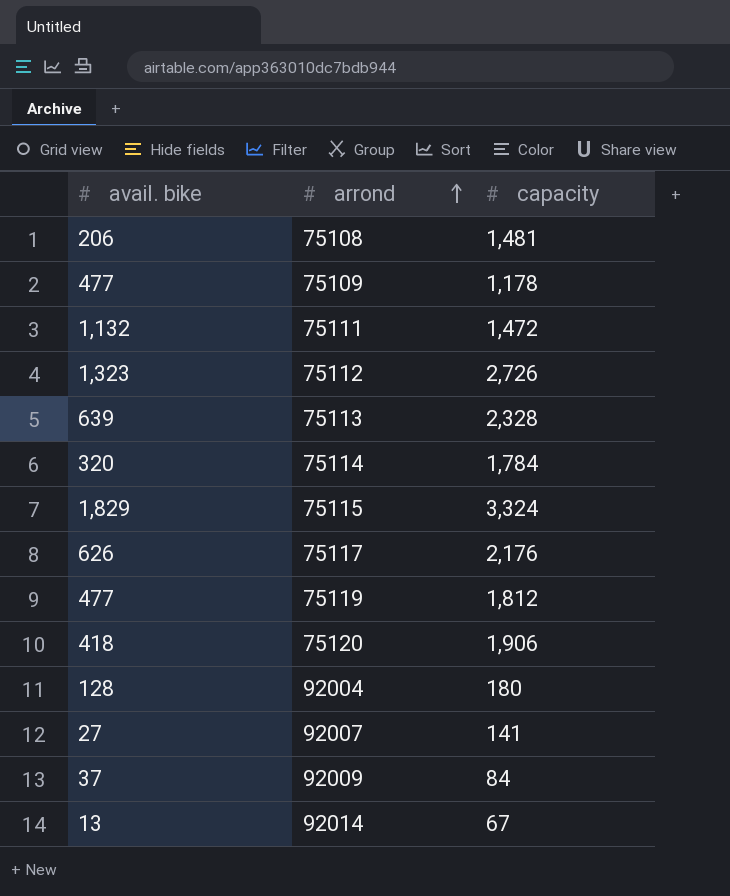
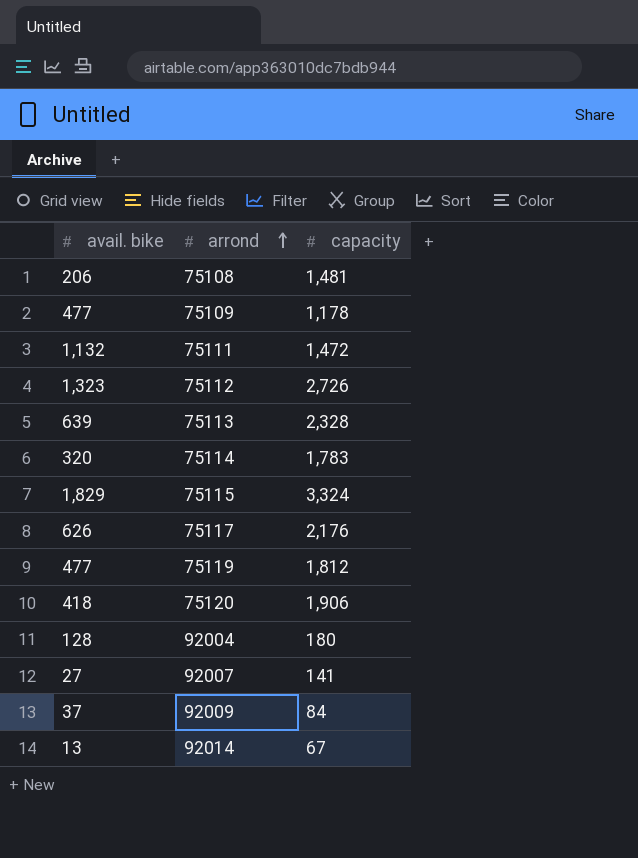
75114 | capacity: 1,784 -> 1,783

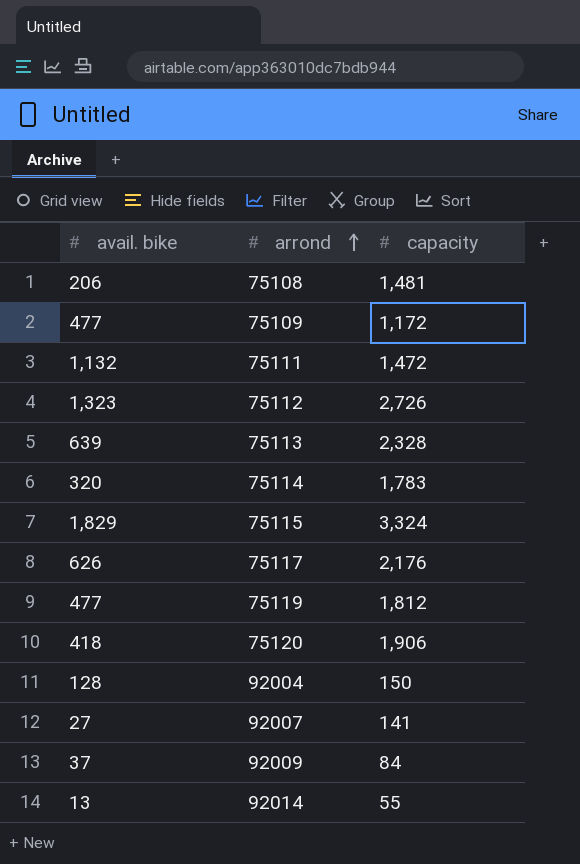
75109 | capacity: 1,178 -> 1,172
92004 | capacity: 180 -> 150
92014 | capacity: 67 -> 55

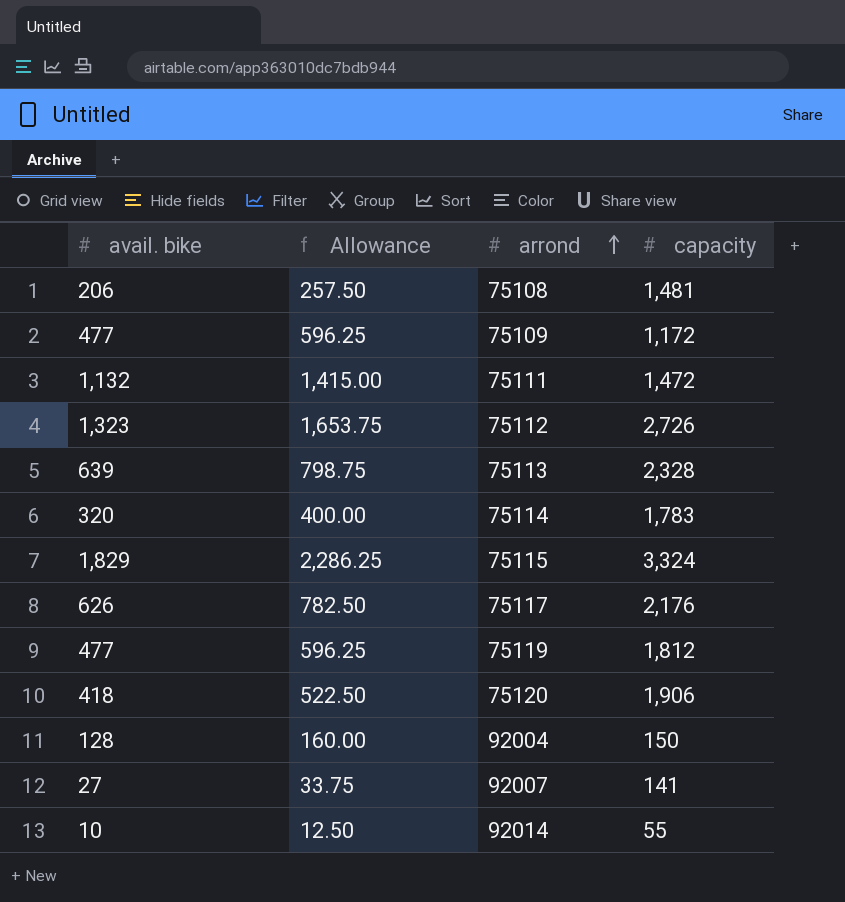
column Allowance | formula: none -> [avail. bike] * 1.25
row 92009: 37 | 84 -> none
92014 | avail. bike: 13 -> 10

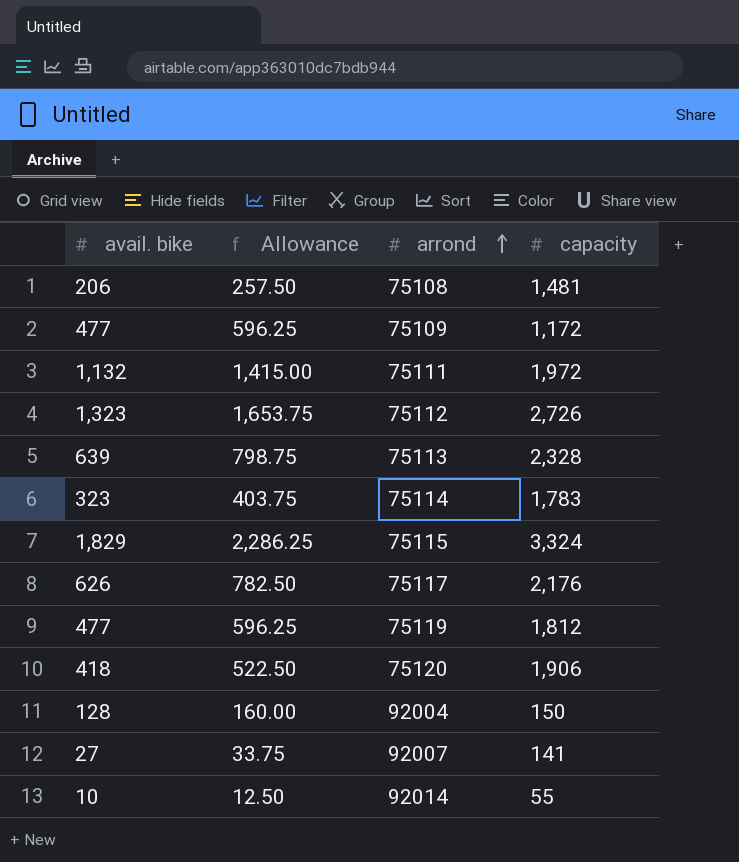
75111 | capacity: 1,472 -> 1,972
75114 | avail. bike: 320 -> 323
75114 | Allowance: 400.00 -> 403.75

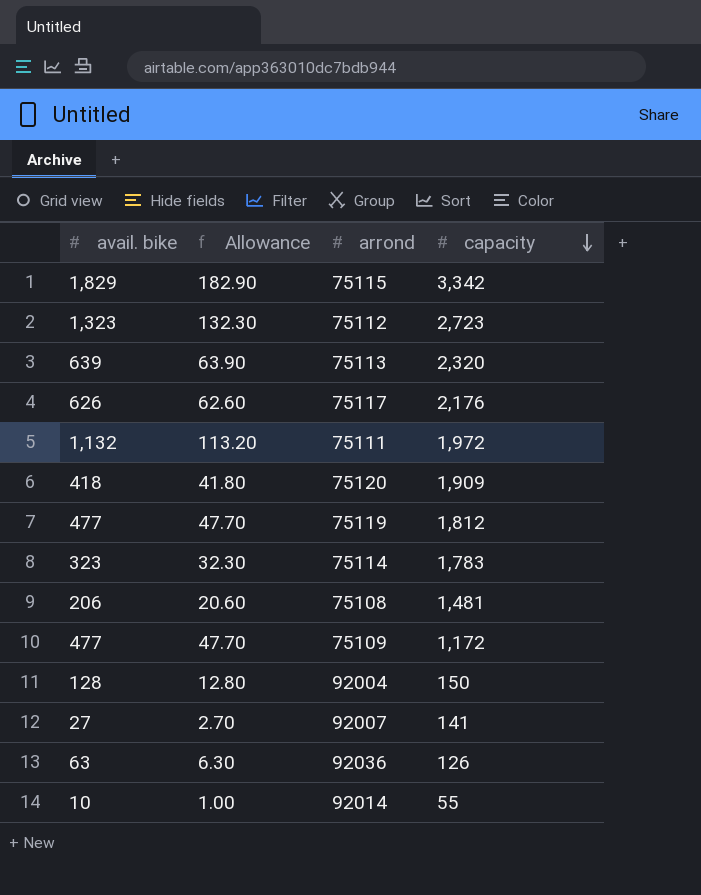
row order: arrond ascending -> capacity descending
column Allowance | formula: [avail. bike] * 1.25 -> [avail. bike] * 0.1
75115 | capacity: 3,324 -> 3,342
75112 | capacity: 2,726 -> 2,723
75113 | capacity: 2,328 -> 2,320
75120 | capacity: 1,906 -> 1,909
row 92036: none -> 63 | 6.30 | 126

